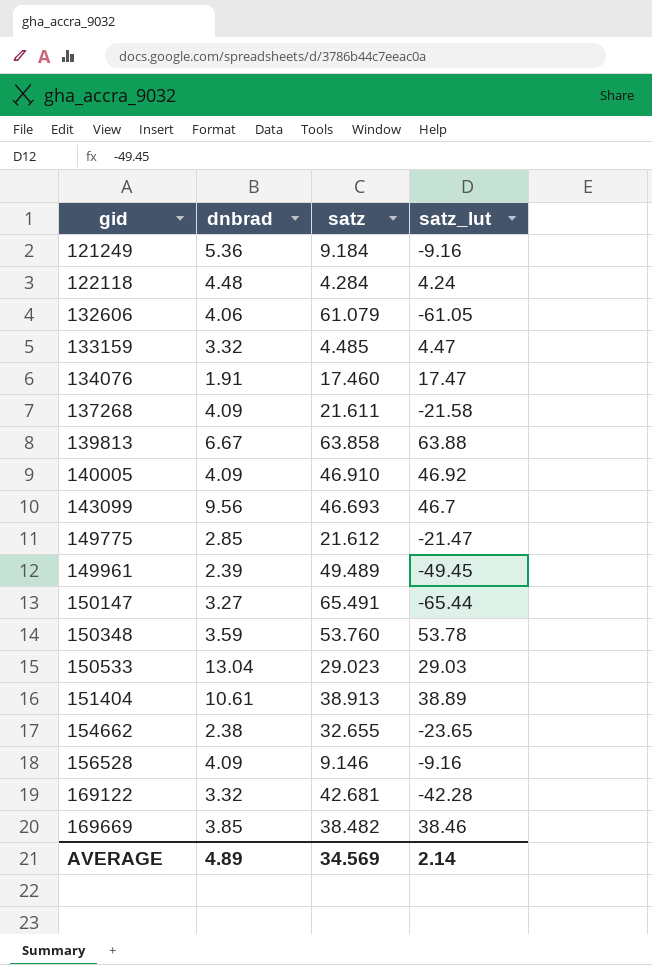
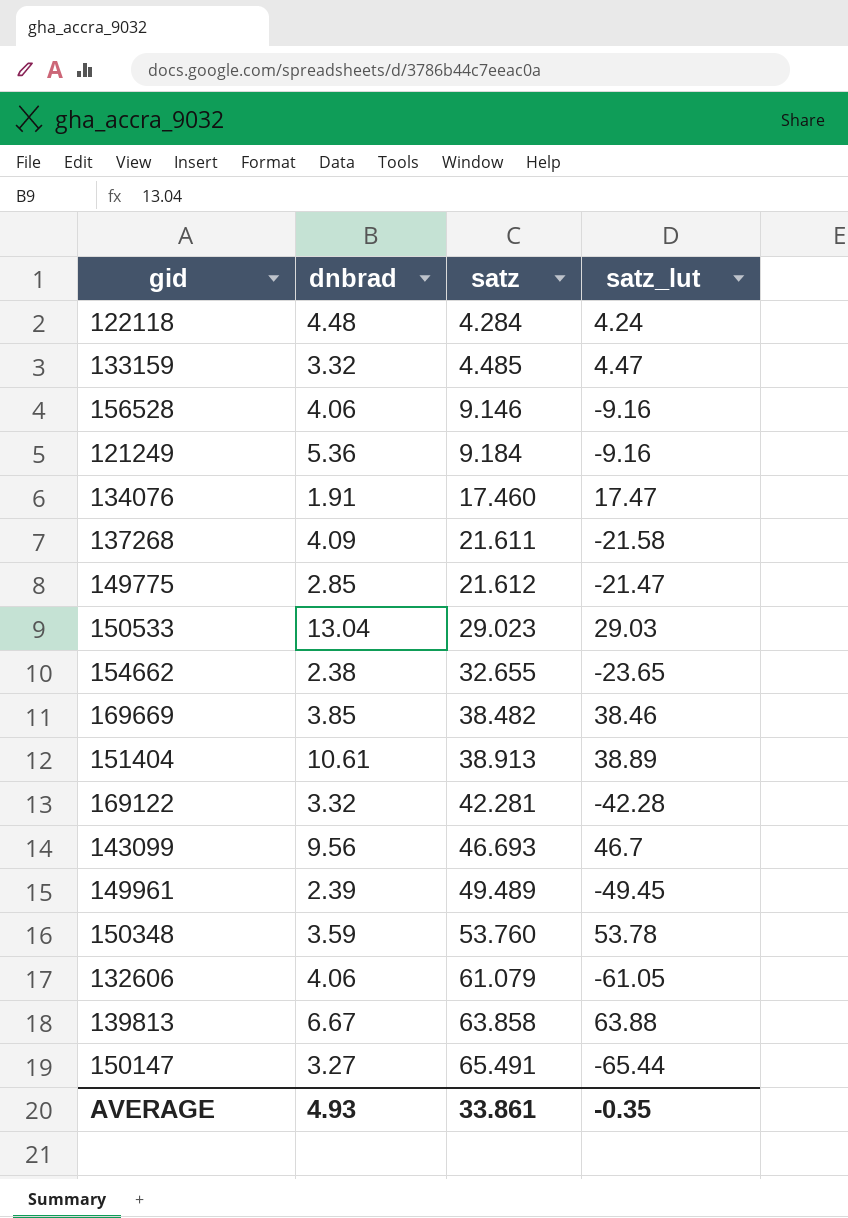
row order: gid ascending -> satz ascending
row 140005: 4.09 | 46.910 | 46.92 -> none
156528 | dnbrad: 4.09 -> 4.06
169122 | satz: 42.681 -> 42.281
AVERAGE | dnbrad: 4.89 -> 4.93
AVERAGE | satz: 34.569 -> 33.861
AVERAGE | satz_lut: 2.14 -> -0.35

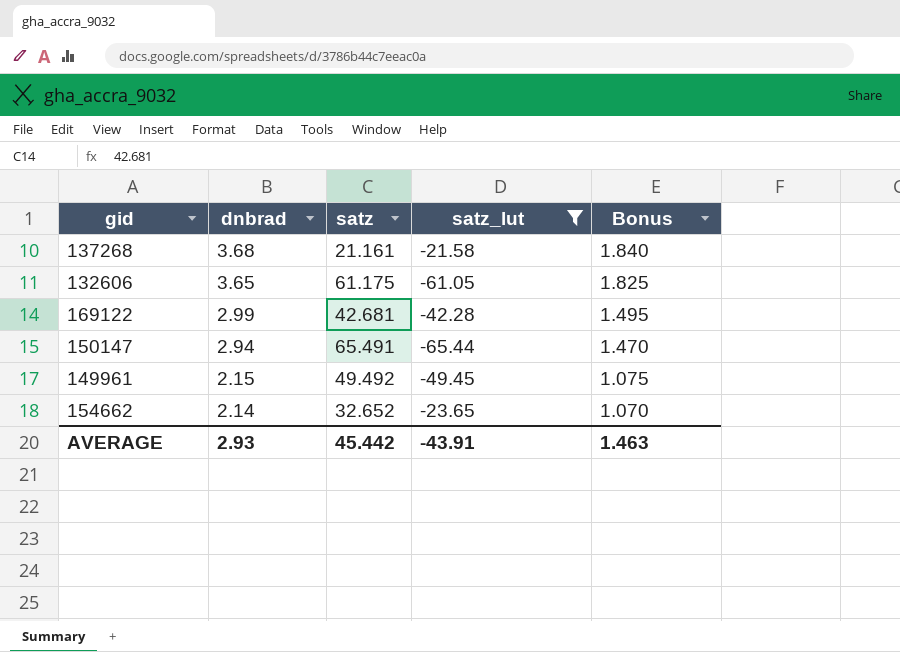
filter: none -> satz_lut <= -21.58
row order: satz ascending -> dnbrad descending
column Bonus | formula: none -> [dnbrad] * 0.5
137268 | dnbrad: 4.09 -> 3.68
137268 | satz: 21.611 -> 21.161
132606 | dnbrad: 4.06 -> 3.65
132606 | satz: 61.079 -> 61.175
169122 | dnbrad: 3.32 -> 2.99
169122 | satz: 42.281 -> 42.681
150147 | dnbrad: 3.27 -> 2.94
149961 | dnbrad: 2.39 -> 2.15
149961 | satz: 49.489 -> 49.492
154662 | dnbrad: 2.38 -> 2.14
154662 | satz: 32.655 -> 32.652
AVERAGE | dnbrad: 4.93 -> 2.93
AVERAGE | satz: 33.861 -> 45.442
AVERAGE | satz_lut: -0.35 -> -43.91

